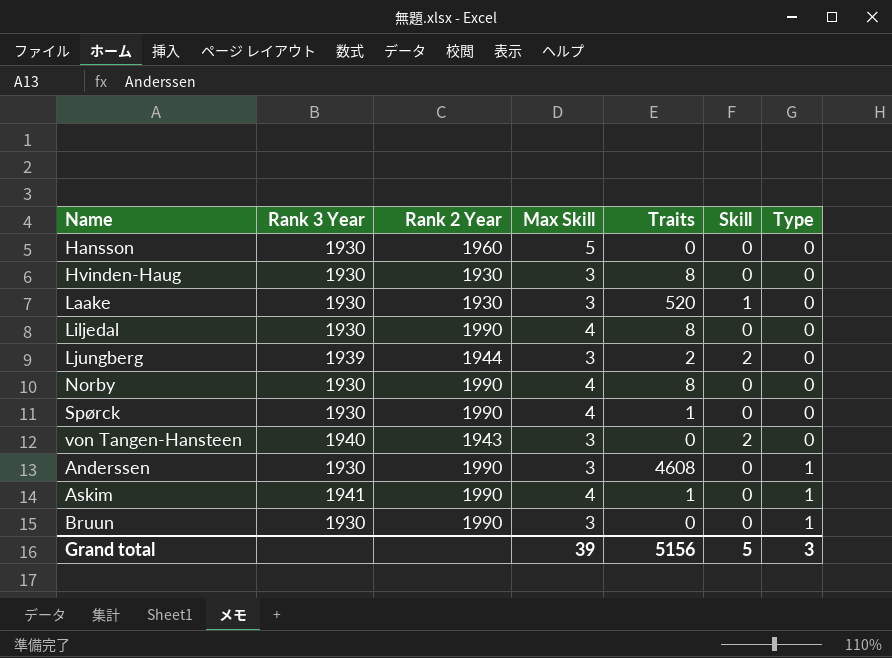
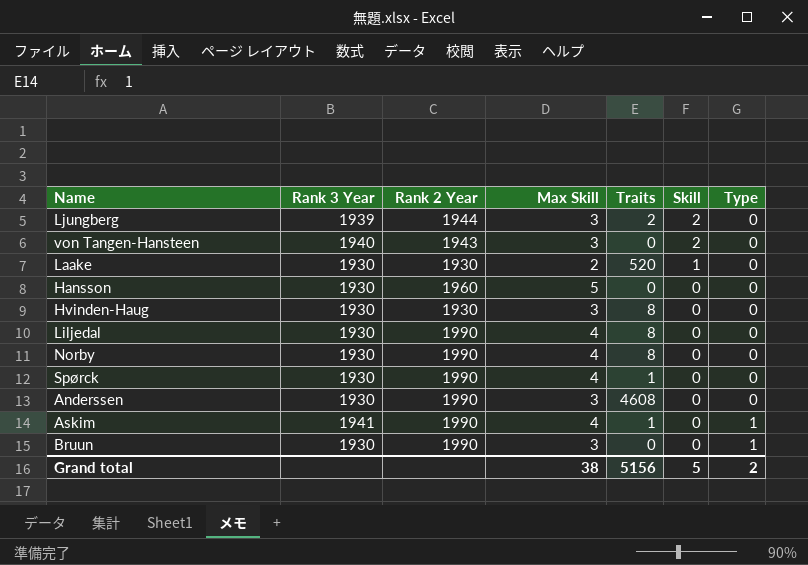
row order: Type ascending -> Skill descending
Laake | Max Skill: 3 -> 2
Anderssen | Type: 1 -> 0
Grand total | Max Skill: 39 -> 38
Grand total | Type: 3 -> 2

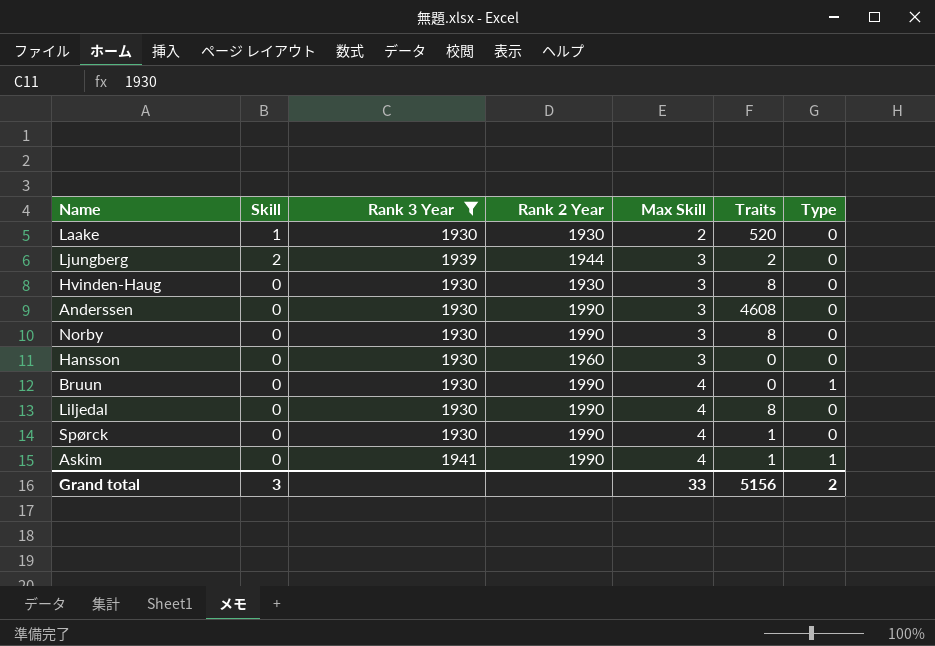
filter: none -> Rank 3 Year != 1940
row order: Skill descending -> Max Skill ascending
column Skill | position: 6 -> 2
Norby | Max Skill: 4 -> 3
Hansson | Max Skill: 5 -> 3
Bruun | Max Skill: 3 -> 4
Grand total | Skill: 5 -> 3
Grand total | Max Skill: 38 -> 33

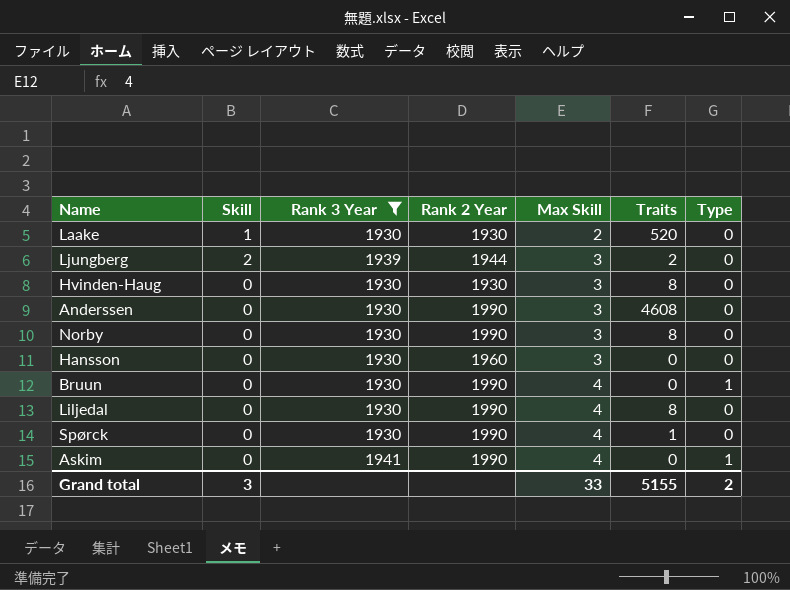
Askim | Traits: 1 -> 0
Grand total | Traits: 5156 -> 5155

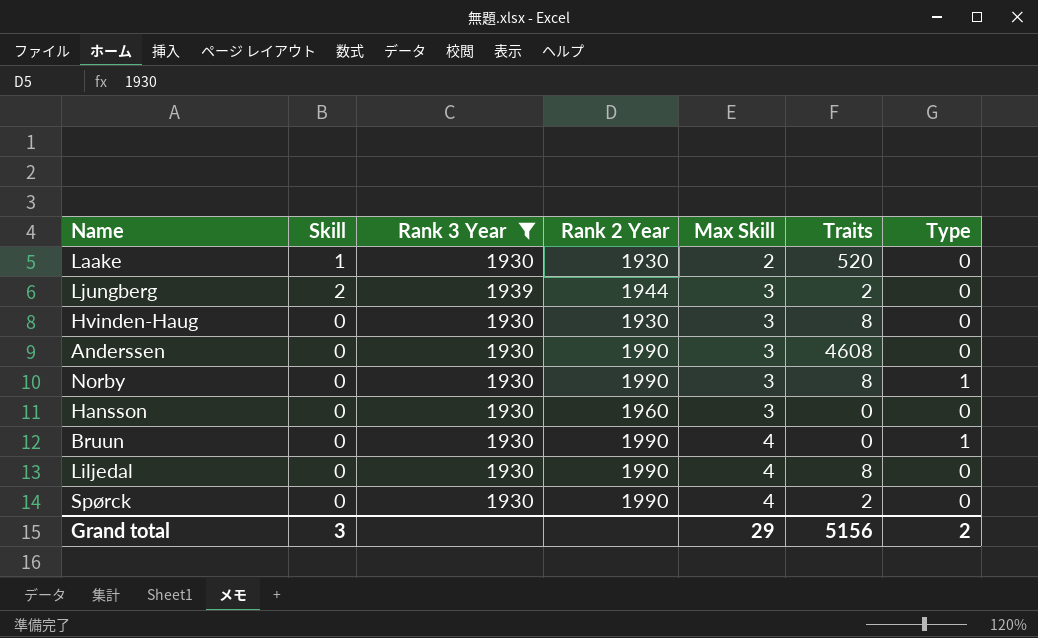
row Askim: 0 | 1941 | 1990 | 4 | 0 | 1 -> none
Norby | Type: 0 -> 1
Spørck | Traits: 1 -> 2
Grand total | Max Skill: 33 -> 29
Grand total | Traits: 5155 -> 5156

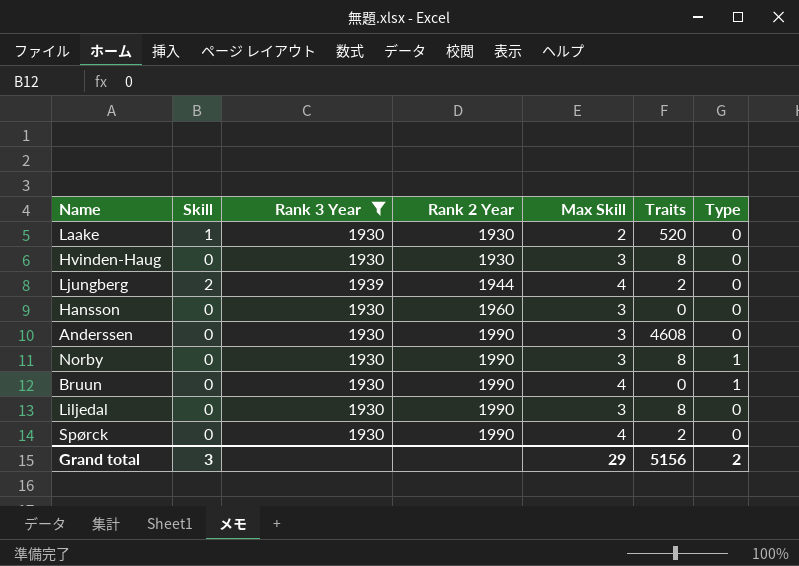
row order: Max Skill ascending -> Rank 2 Year ascending
Ljungberg | Max Skill: 3 -> 4
Liljedal | Max Skill: 4 -> 3

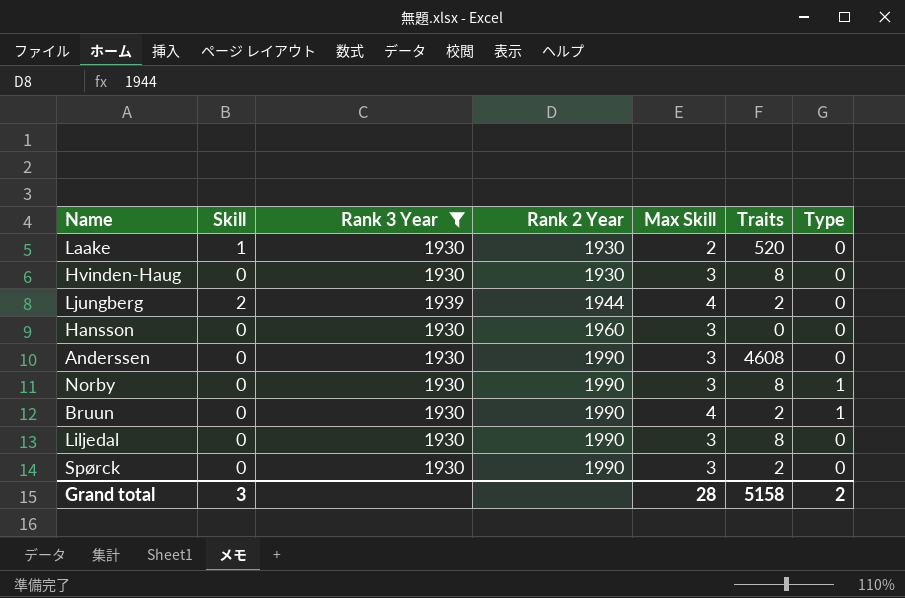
Bruun | Traits: 0 -> 2
Spørck | Max Skill: 4 -> 3
Grand total | Max Skill: 29 -> 28
Grand total | Traits: 5156 -> 5158

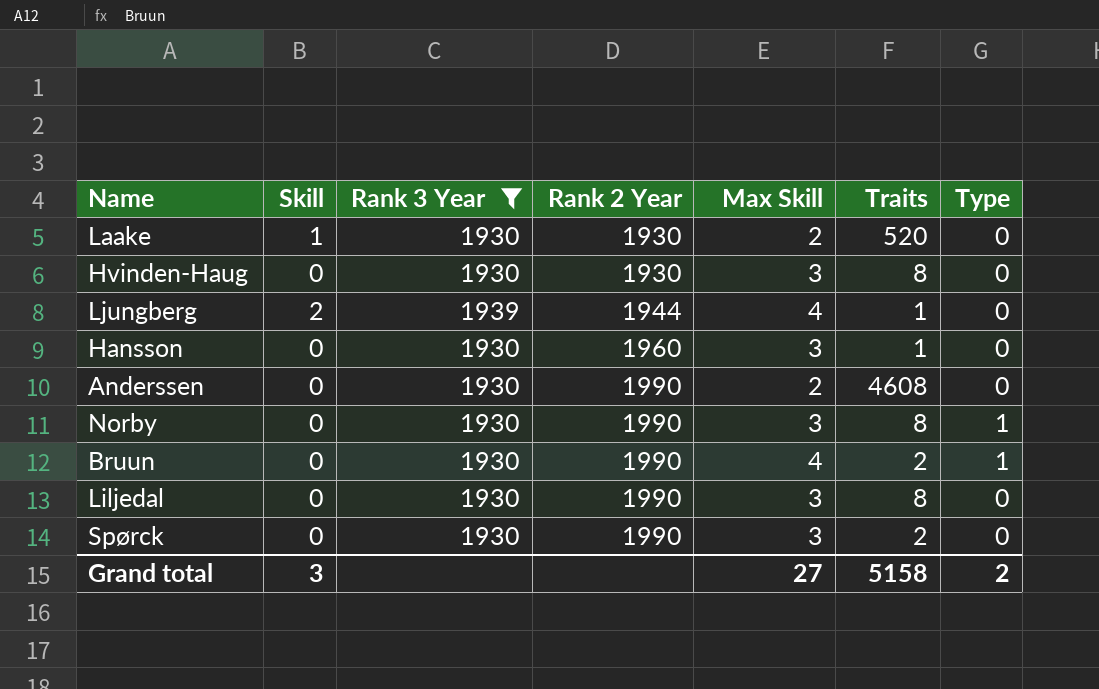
Ljungberg | Traits: 2 -> 1
Hansson | Traits: 0 -> 1
Anderssen | Max Skill: 3 -> 2
Grand total | Max Skill: 28 -> 27

